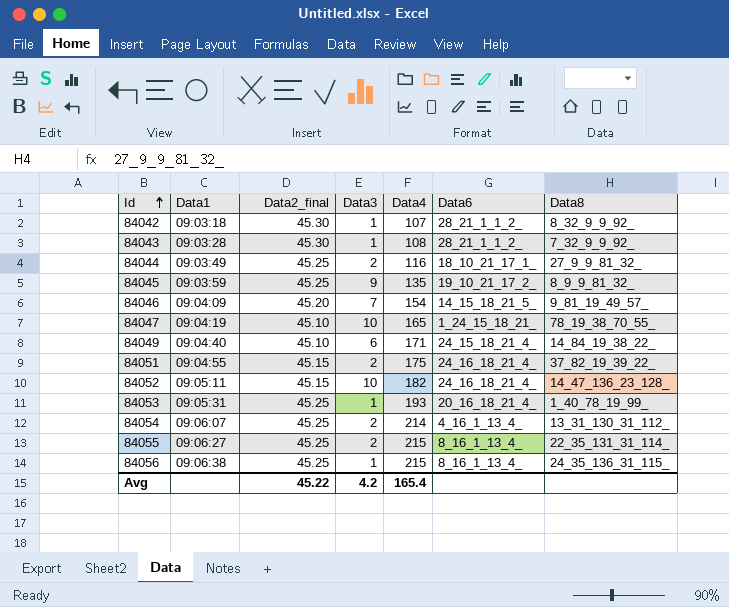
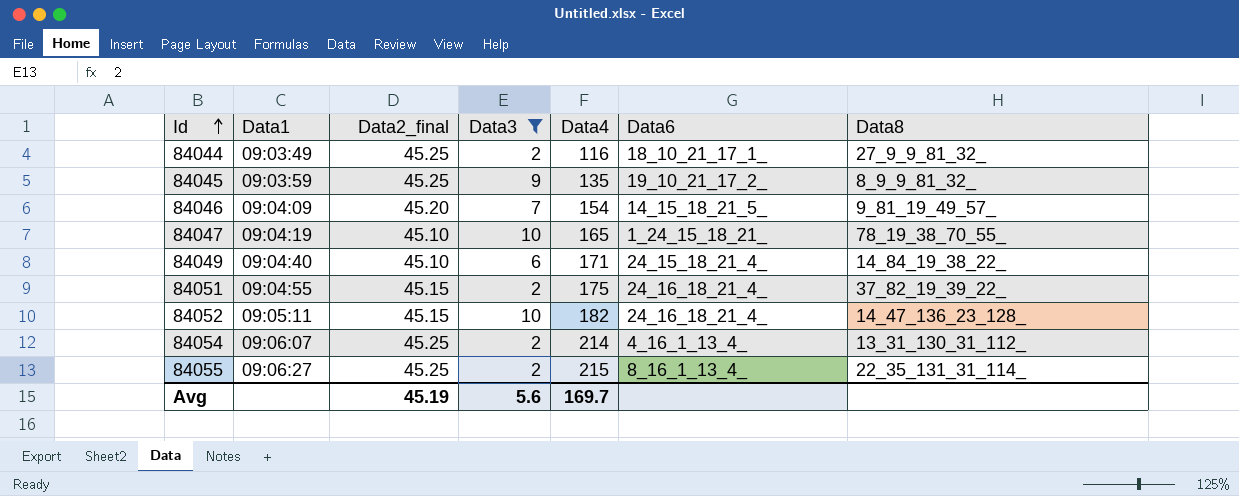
filter: none -> Data3 != 1
Avg | Data2_final: 45.22 -> 45.19
Avg | Data3: 4.2 -> 5.6
Avg | Data4: 165.4 -> 169.7

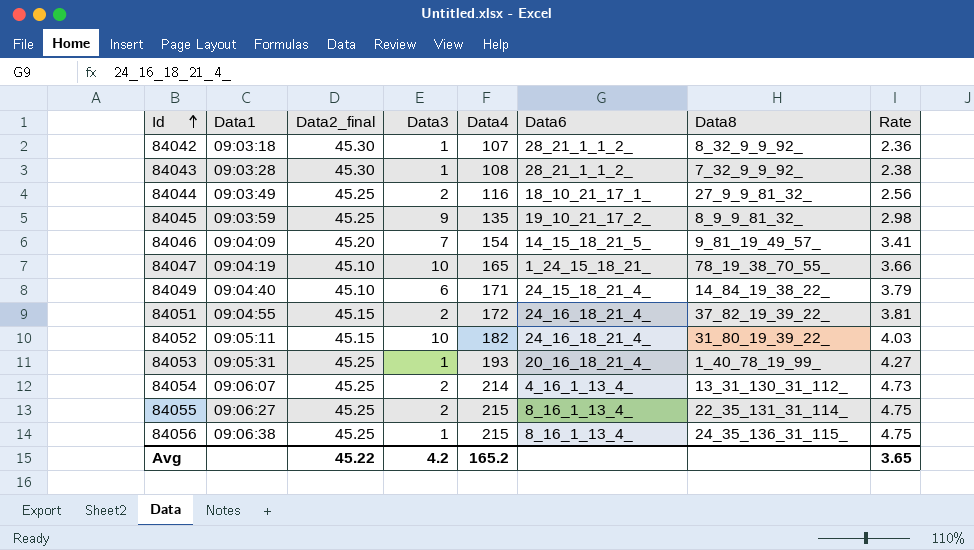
filter: Data3 != 1 -> none
column Rate | formula: none -> [Data4] / [Data2_final]
84051 | Data4: 175 -> 172
84052 | Data8: 14_47_136_23_128_ -> 31_80_19_39_22_
Avg | Data2_final: 45.19 -> 45.22
Avg | Data3: 5.6 -> 4.2
Avg | Data4: 169.7 -> 165.2

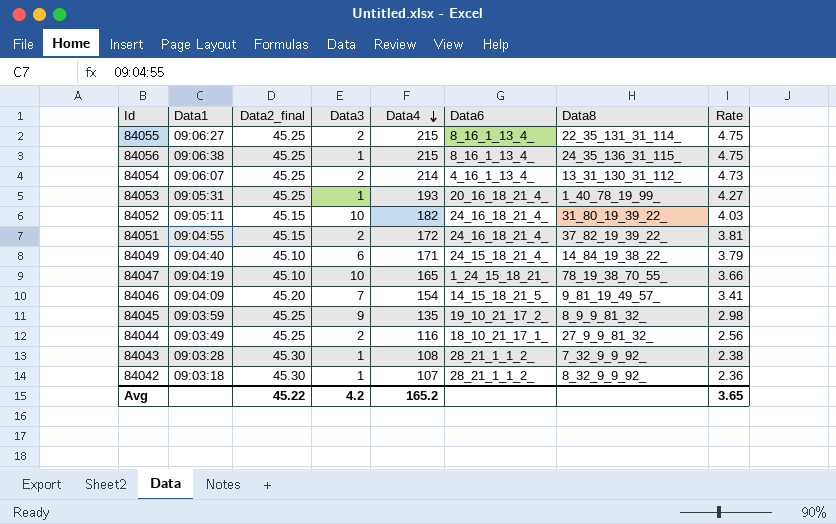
row order: Id ascending -> Data4 descending

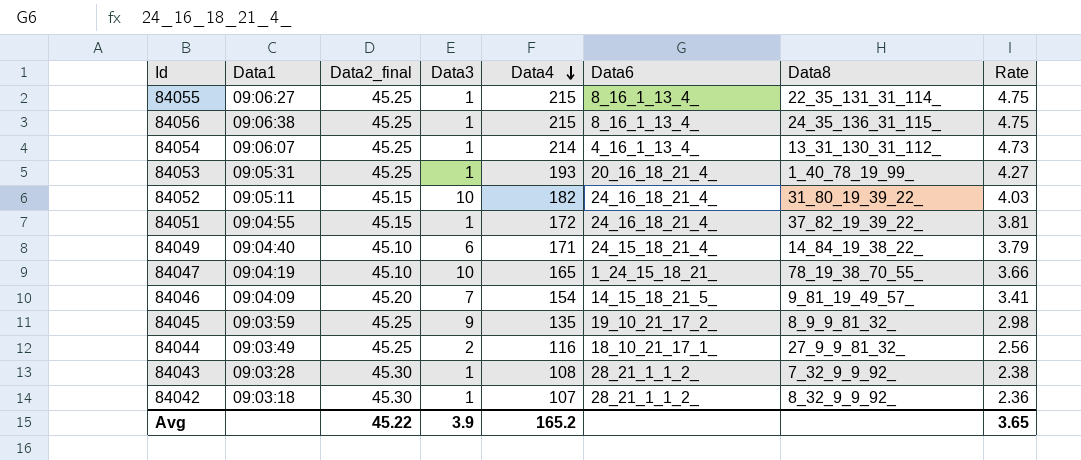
84055 | Data3: 2 -> 1
84054 | Data3: 2 -> 1
84051 | Data3: 2 -> 1
Avg | Data3: 4.2 -> 3.9

